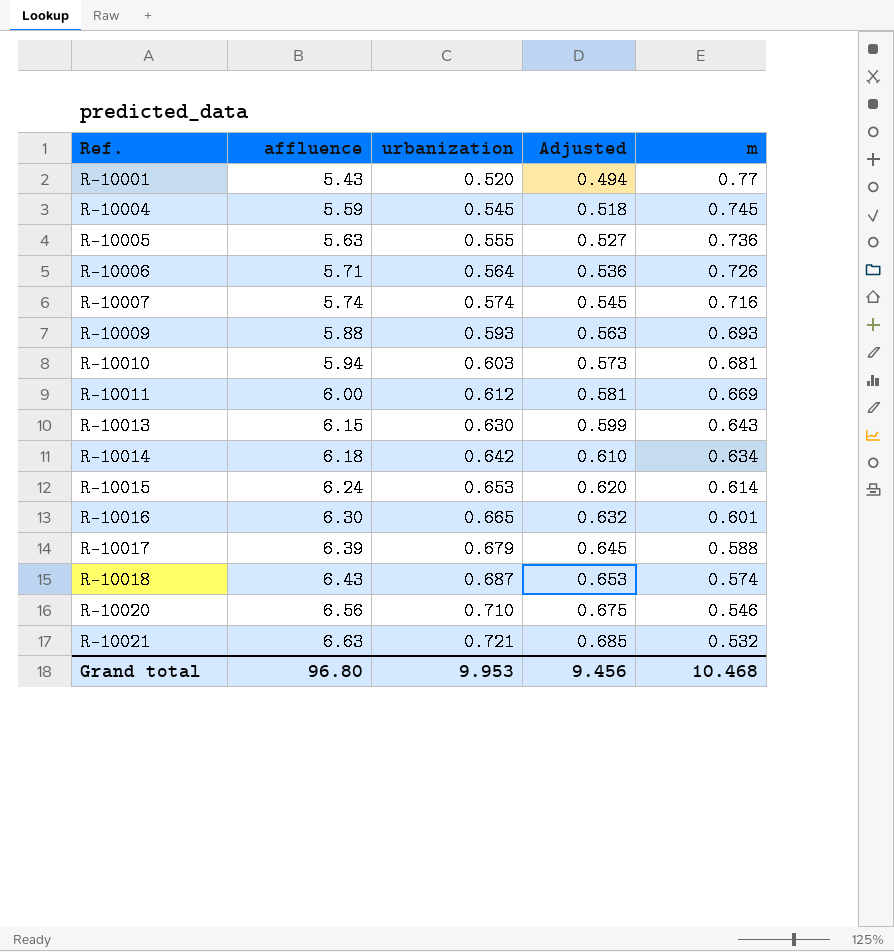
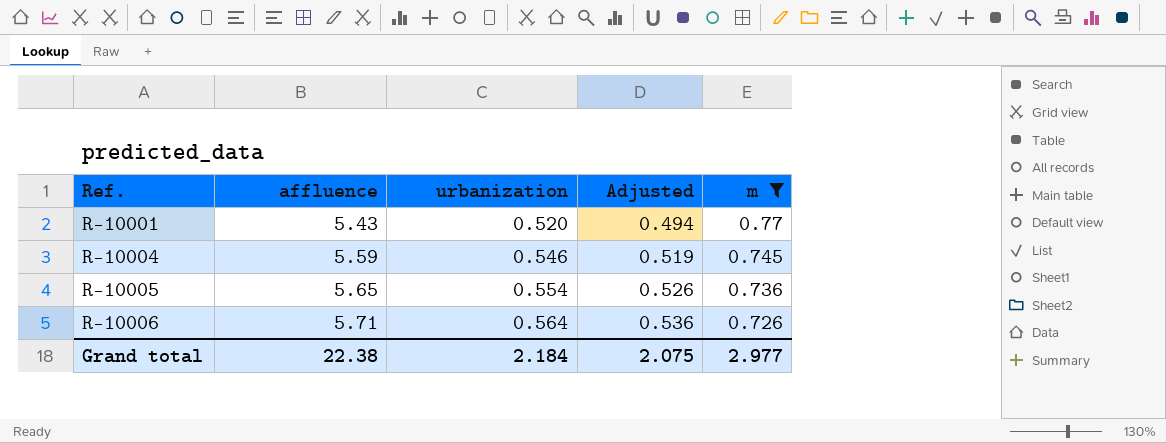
filter: none -> m >= 0.726
R-10004 | urbanization: 0.545 -> 0.546
R-10004 | Adjusted: 0.518 -> 0.519
R-10005 | affluence: 5.63 -> 5.65
R-10005 | urbanization: 0.555 -> 0.554
R-10005 | Adjusted: 0.527 -> 0.526
Grand total | affluence: 96.80 -> 22.38
Grand total | urbanization: 9.953 -> 2.184
Grand total | Adjusted: 9.456 -> 2.075
Grand total | m: 10.468 -> 2.977

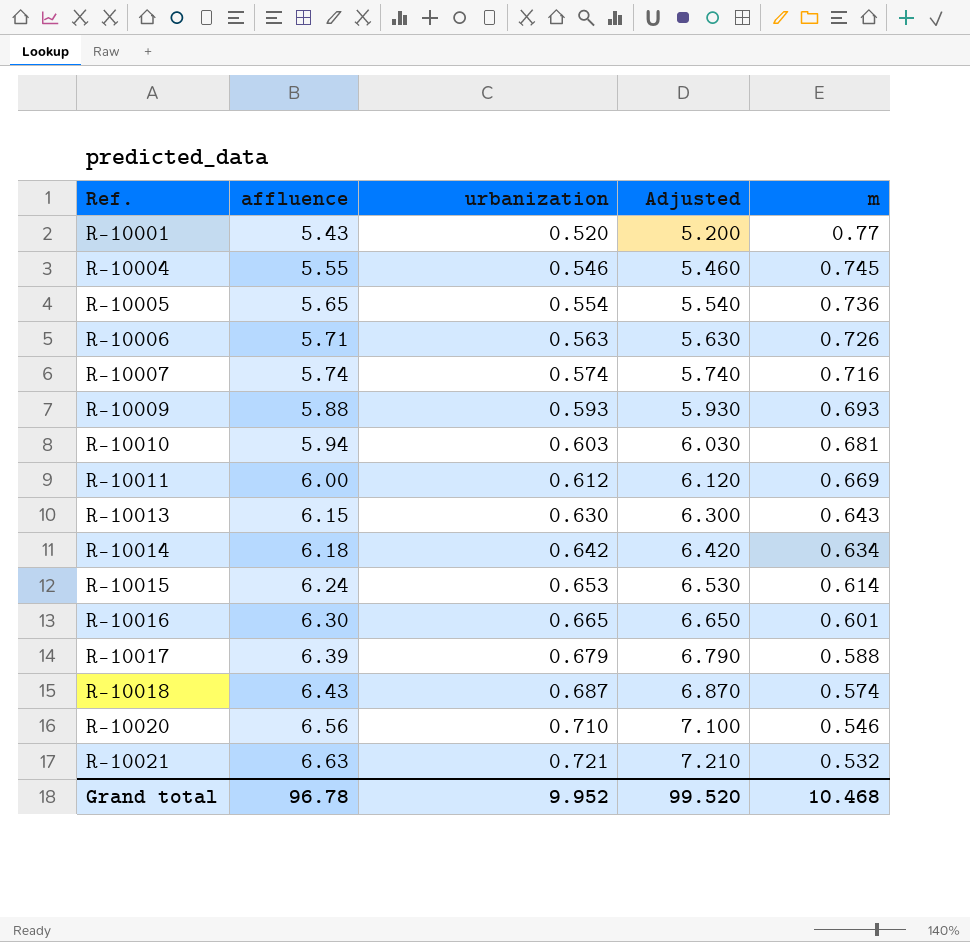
filter: m >= 0.726 -> none
column Adjusted | formula: [urbanization] * 0.95 -> [urbanization] * 10
R-10004 | affluence: 5.59 -> 5.55
R-10006 | urbanization: 0.564 -> 0.563
Grand total | affluence: 22.38 -> 96.78
Grand total | urbanization: 2.184 -> 9.952
Grand total | Adjusted: 2.075 -> 99.520
Grand total | m: 2.977 -> 10.468

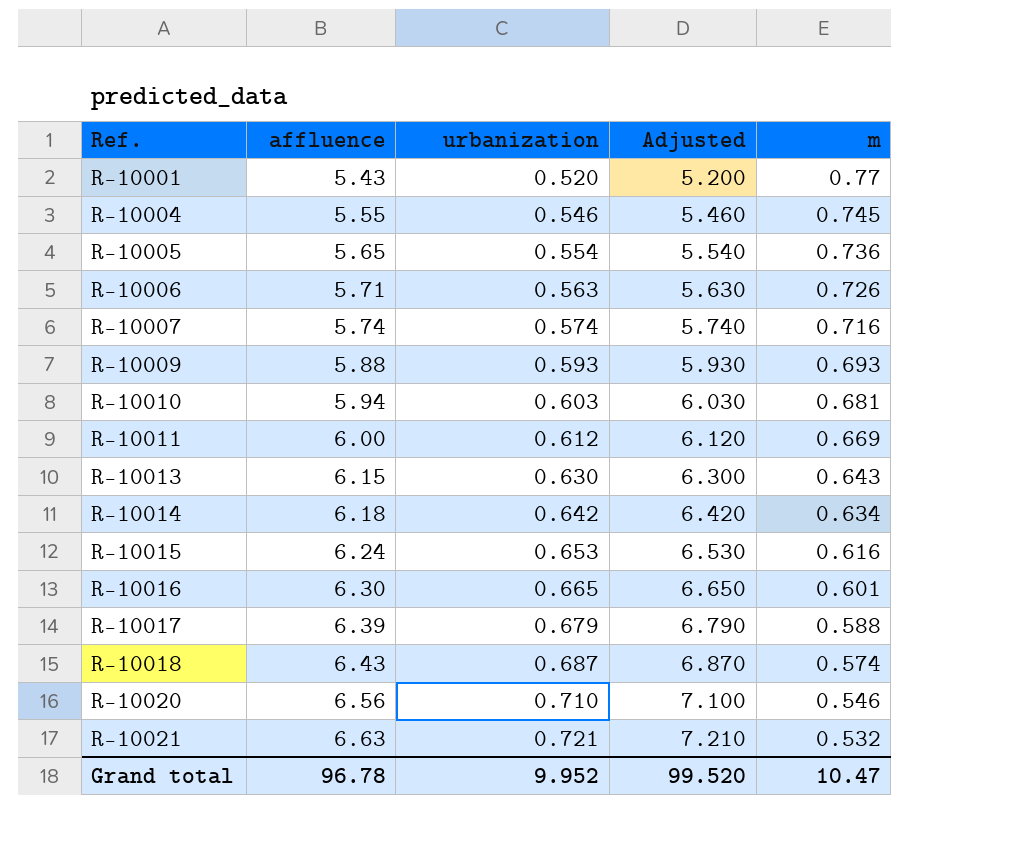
R-10015 | m: 0.614 -> 0.616
Grand total | m: 10.468 -> 10.47

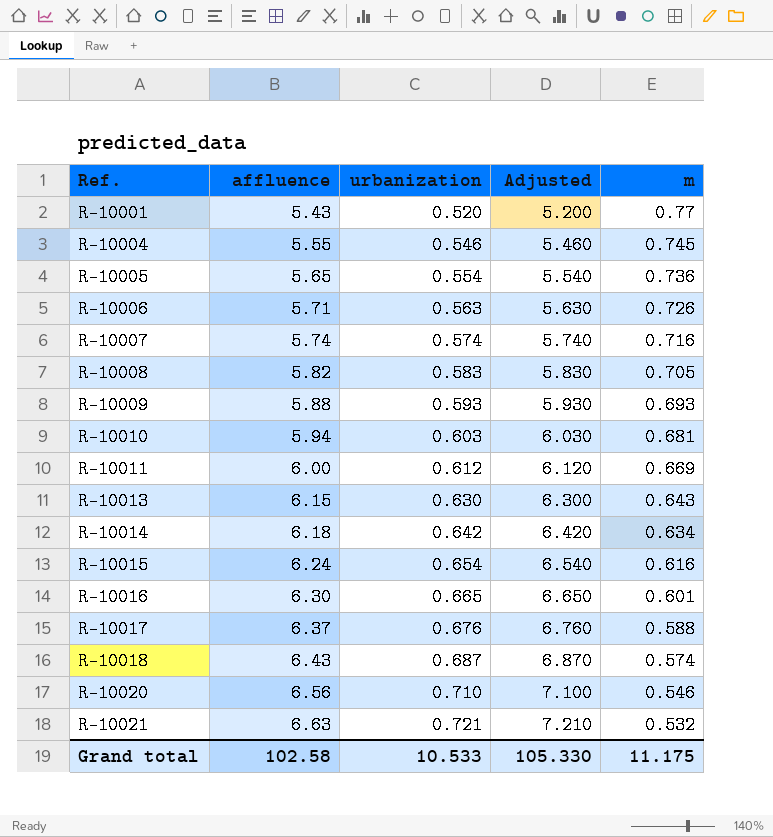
row R-10008: none -> 5.82 | 0.583 | 5.830 | 0.705
R-10015 | urbanization: 0.653 -> 0.654
R-10015 | Adjusted: 6.530 -> 6.540
R-10017 | affluence: 6.39 -> 6.37
R-10017 | urbanization: 0.679 -> 0.676
R-10017 | Adjusted: 6.790 -> 6.760
Grand total | affluence: 96.78 -> 102.58
Grand total | urbanization: 9.952 -> 10.533
Grand total | Adjusted: 99.520 -> 105.330
Grand total | m: 10.47 -> 11.175

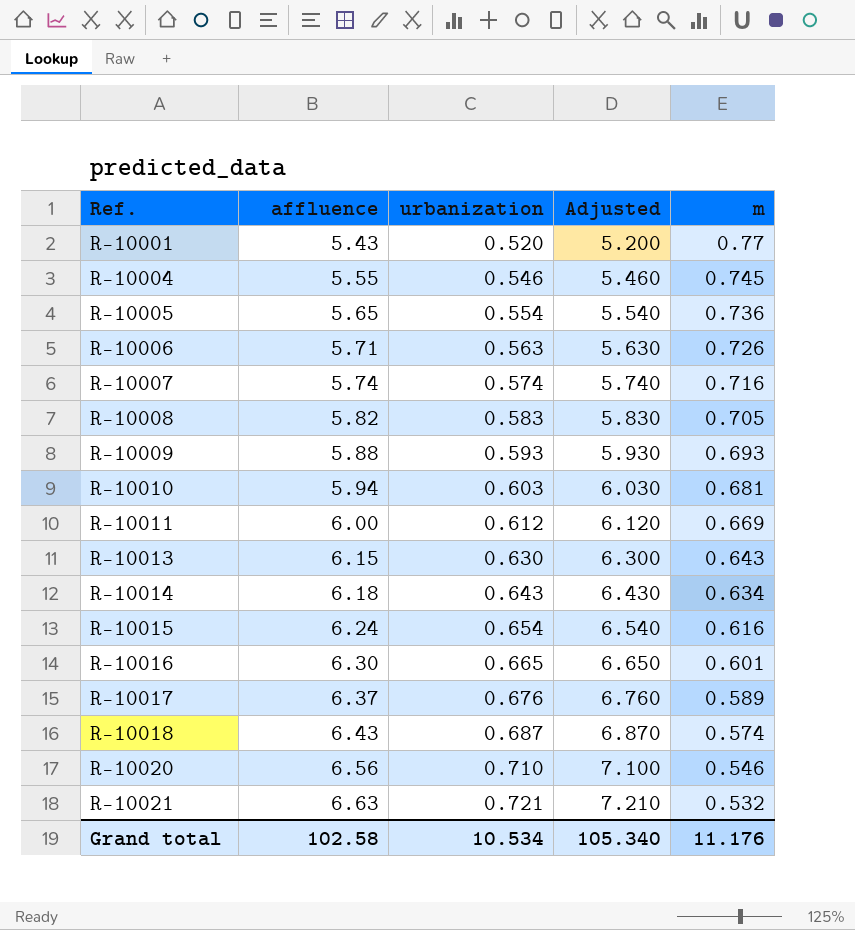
R-10014 | urbanization: 0.642 -> 0.643
R-10014 | Adjusted: 6.420 -> 6.430
R-10017 | m: 0.588 -> 0.589
Grand total | urbanization: 10.533 -> 10.534
Grand total | Adjusted: 105.330 -> 105.340
Grand total | m: 11.175 -> 11.176

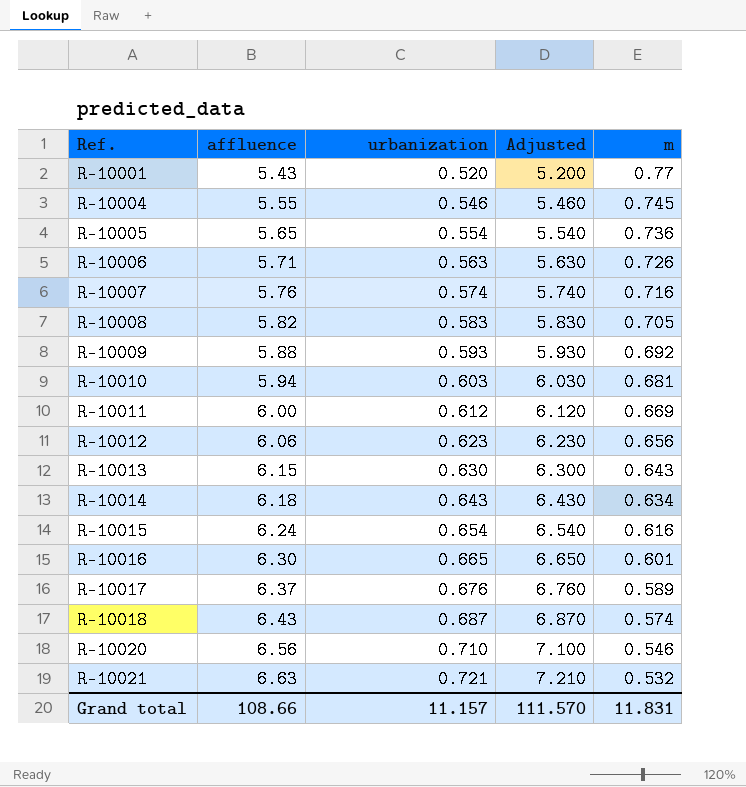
R-10007 | affluence: 5.74 -> 5.76
R-10009 | m: 0.693 -> 0.692
row R-10012: none -> 6.06 | 0.623 | 6.230 | 0.656
Grand total | affluence: 102.58 -> 108.66
Grand total | urbanization: 10.534 -> 11.157
Grand total | Adjusted: 105.340 -> 111.570
Grand total | m: 11.176 -> 11.831

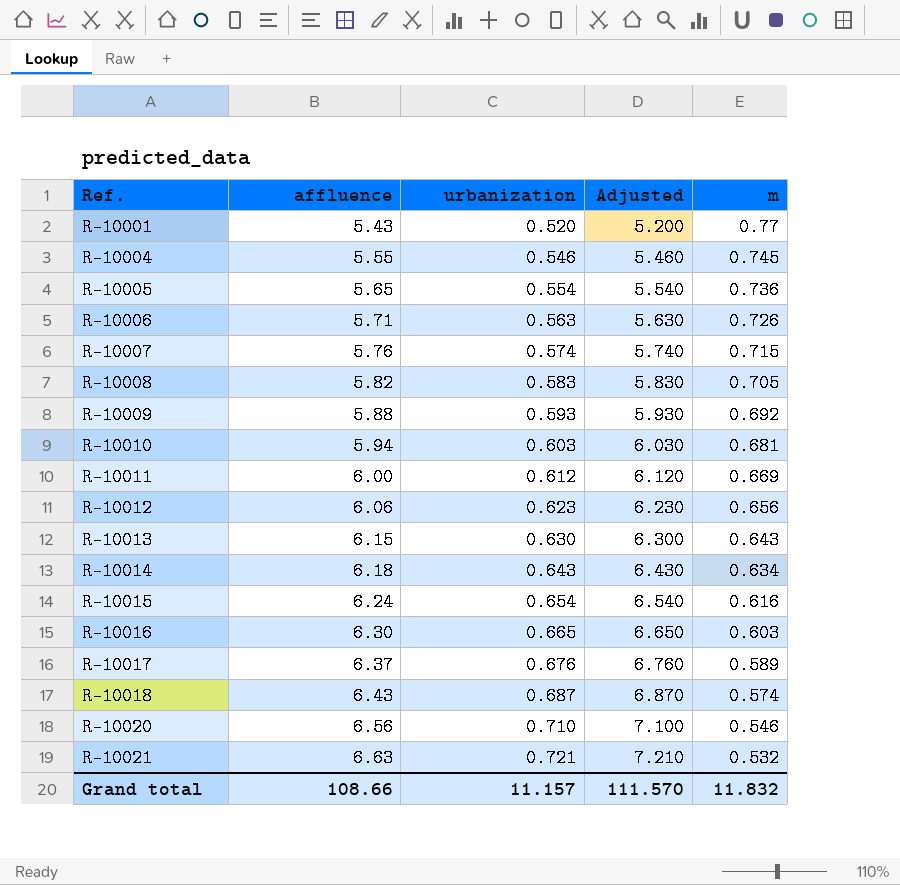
R-10007 | m: 0.716 -> 0.715
R-10016 | m: 0.601 -> 0.603
Grand total | m: 11.831 -> 11.832

